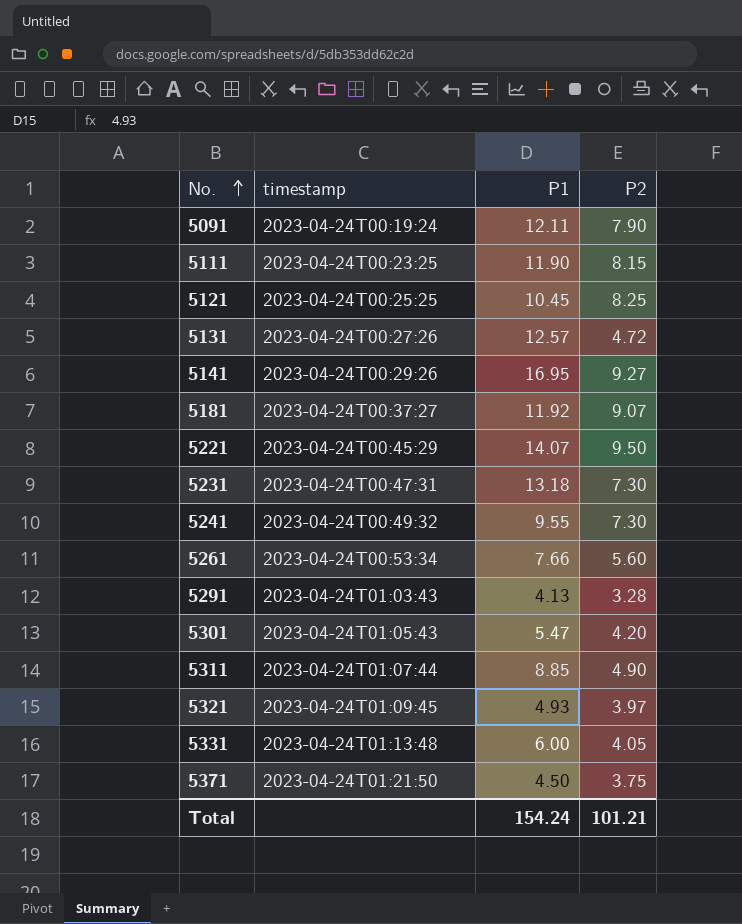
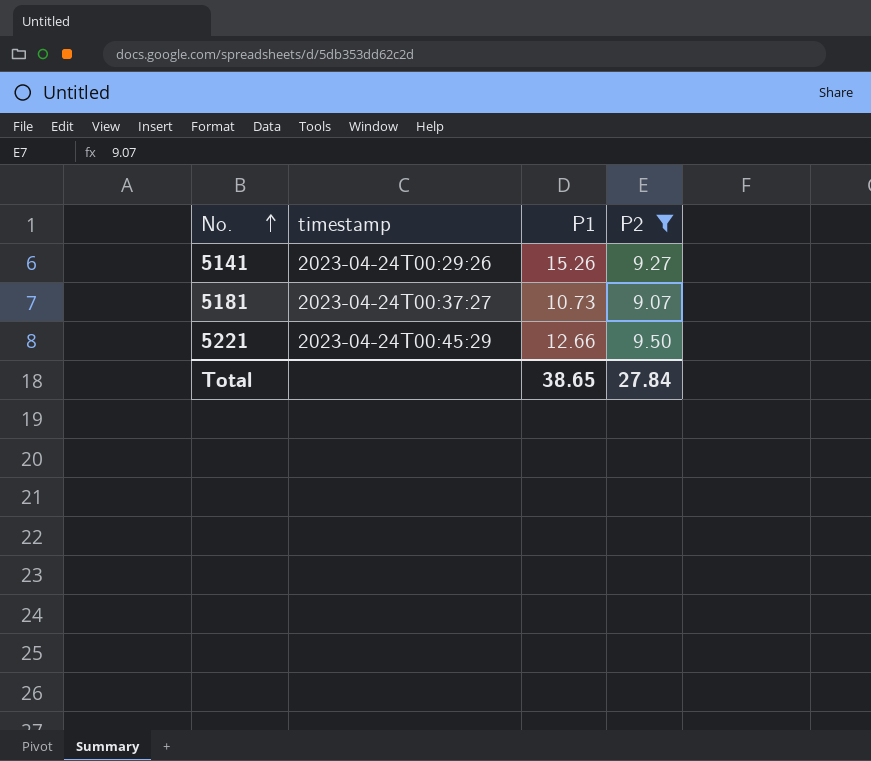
filter: none -> P2 >= 9.07
5141 | P1: 16.95 -> 15.26
5181 | P1: 11.92 -> 10.73
5221 | P1: 14.07 -> 12.66
Total | P1: 154.24 -> 38.65
Total | P2: 101.21 -> 27.84

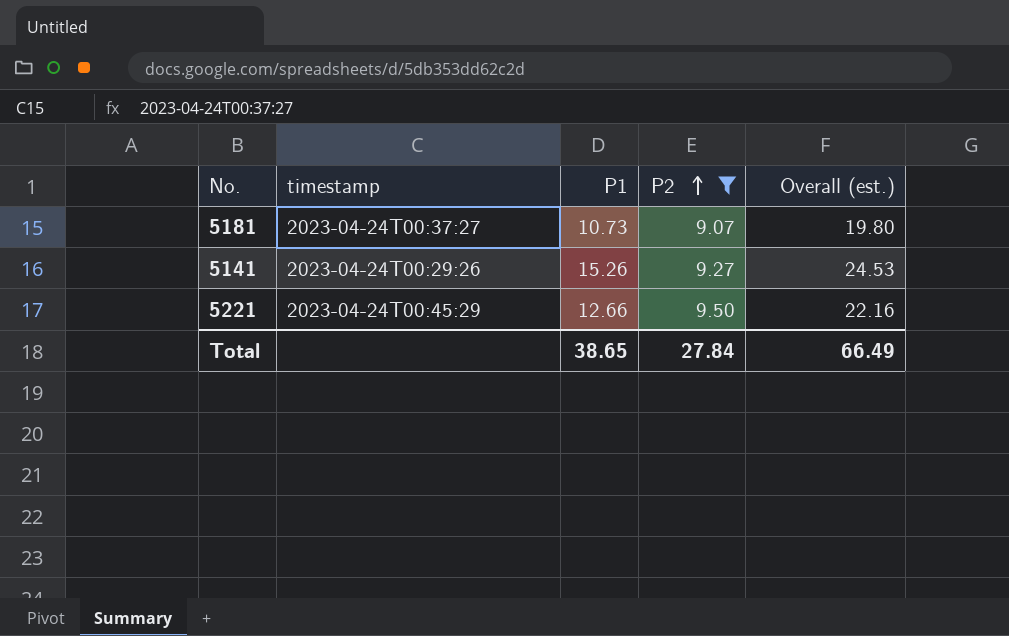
row order: No. ascending -> P2 ascending
column Overall (est.) | formula: none -> [P1] + [P2]

